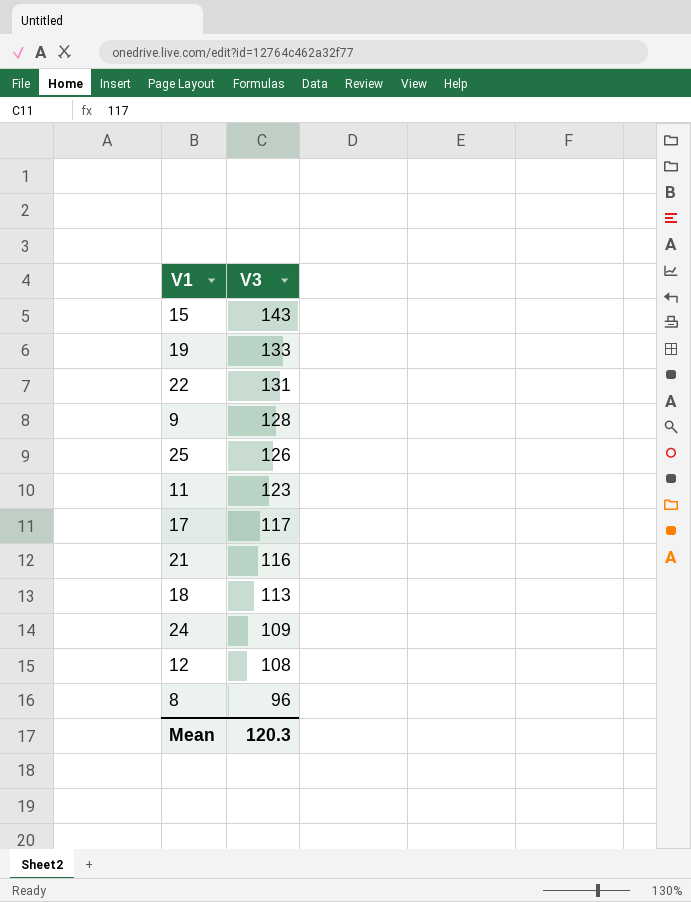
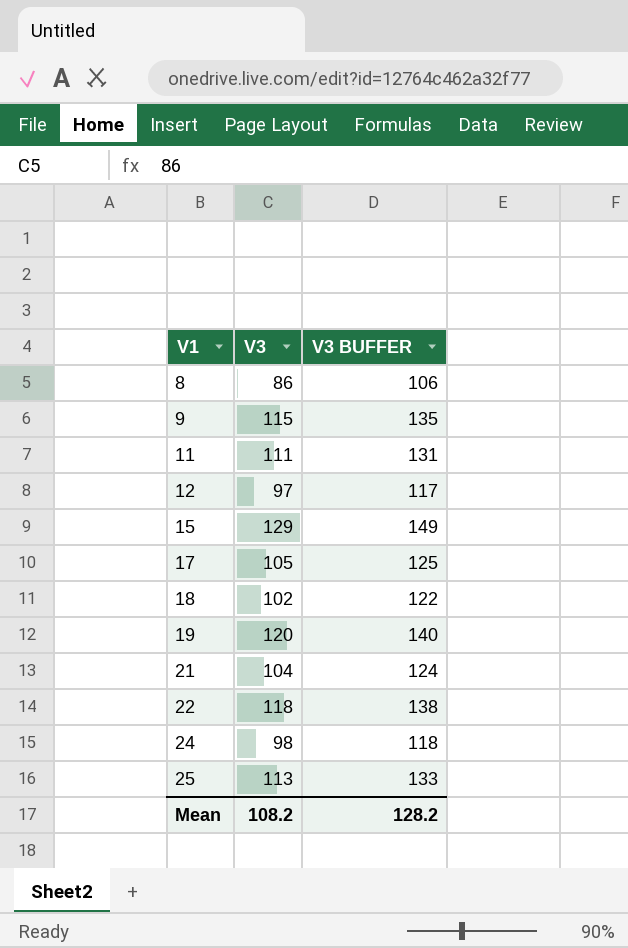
row order: V3 descending -> V1 ascending
column V3 BUFFER | formula: none -> [V3] + 20
8 | V3: 96 -> 86
9 | V3: 128 -> 115
11 | V3: 123 -> 111
12 | V3: 108 -> 97
15 | V3: 143 -> 129
17 | V3: 117 -> 105
18 | V3: 113 -> 102
19 | V3: 133 -> 120
21 | V3: 116 -> 104
22 | V3: 131 -> 118
24 | V3: 109 -> 98
25 | V3: 126 -> 113
Mean | V3: 120.3 -> 108.2

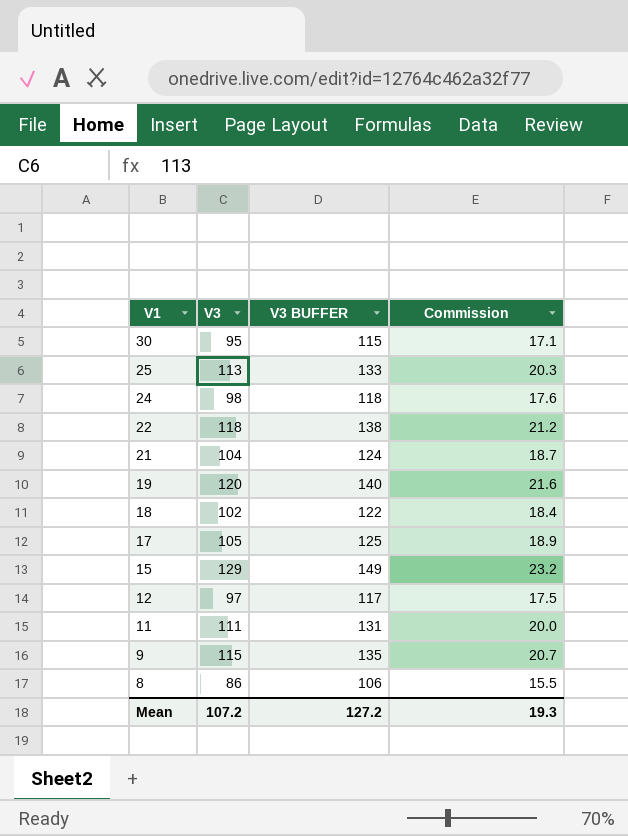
row order: V1 ascending -> V1 descending
column Commission | formula: none -> [V3] * 0.18
row 30: none -> 95 | 115 | 17.1
Mean | V3: 108.2 -> 107.2
Mean | V3 BUFFER: 128.2 -> 127.2

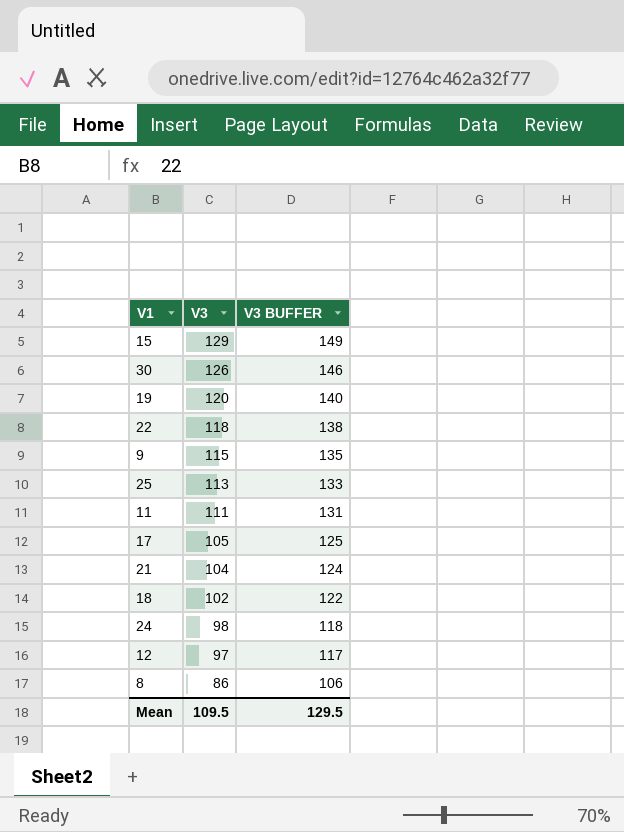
row order: V1 descending -> V3 descending
column Commission | formula: [V3] * 0.18 -> none
30 | V3: 95 -> 126
30 | V3 BUFFER: 115 -> 146
Mean | V3: 107.2 -> 109.5
Mean | V3 BUFFER: 127.2 -> 129.5

